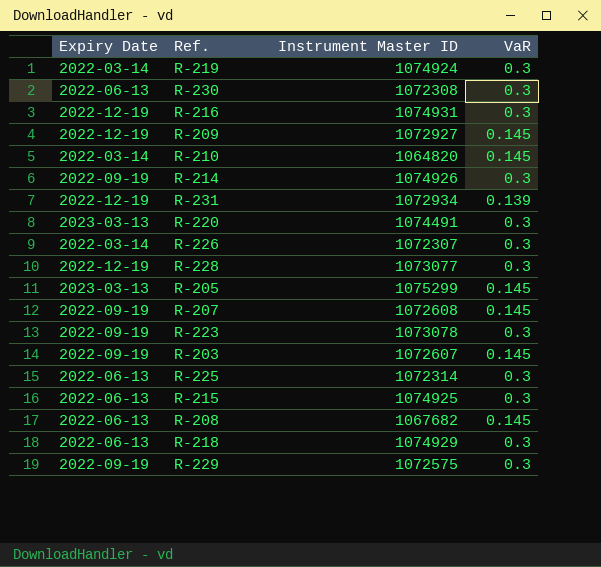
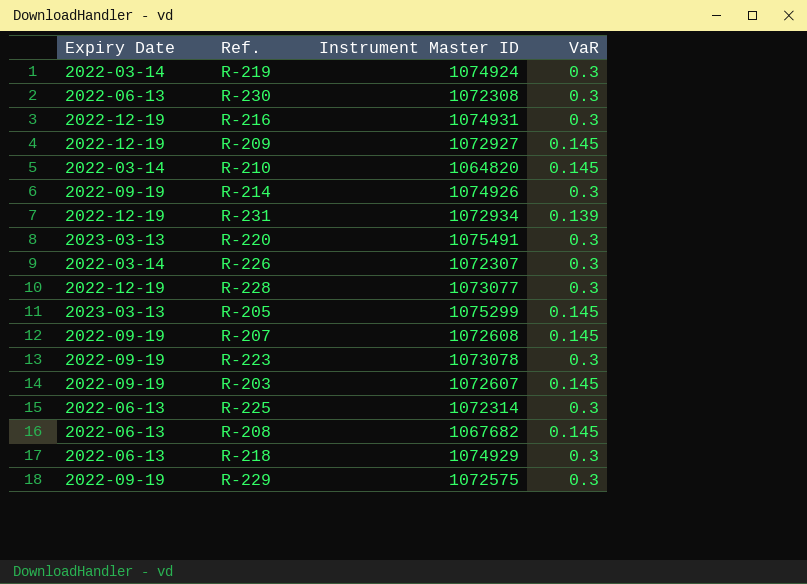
row R-215: 2022-06-13 | 1074925 | 0.3 -> none
R-220 | Instrument Master ID: 1074491 -> 1075491

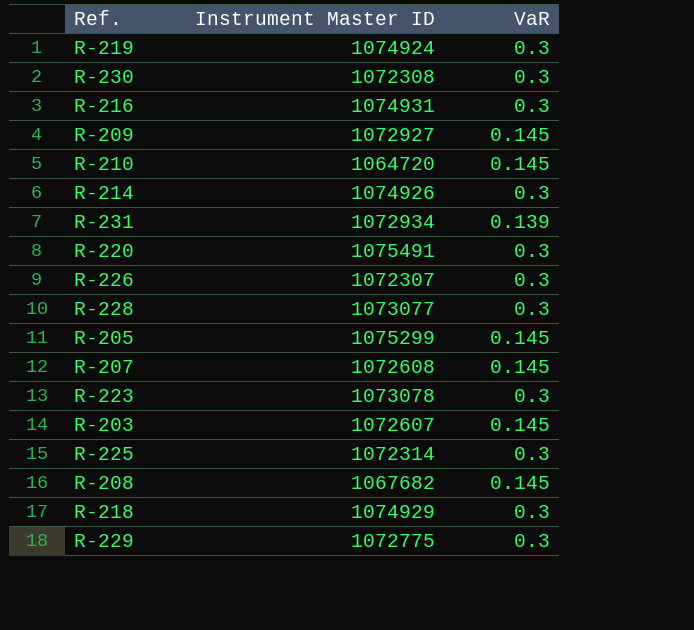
column Expiry Date | position: 1 -> none
R-210 | Instrument Master ID: 1064820 -> 1064720
R-229 | Instrument Master ID: 1072575 -> 1072775

